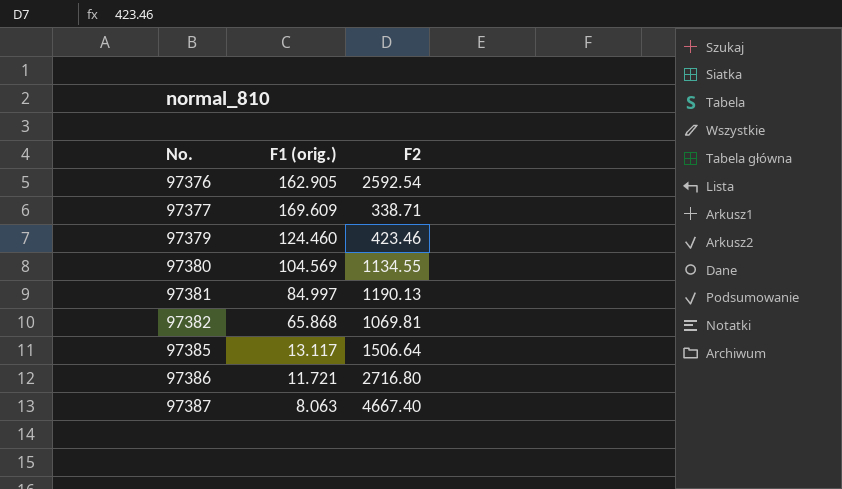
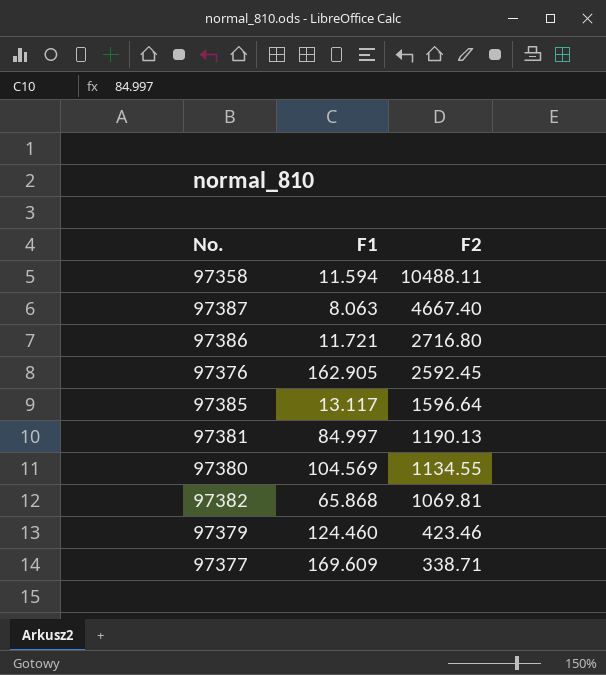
row order: No. ascending -> F2 descending
column name: F1 (orig.) -> F1
row 97358: none -> 11.594 | 10488.11
97376 | F2: 2592.54 -> 2592.45
97385 | F2: 1506.64 -> 1596.64

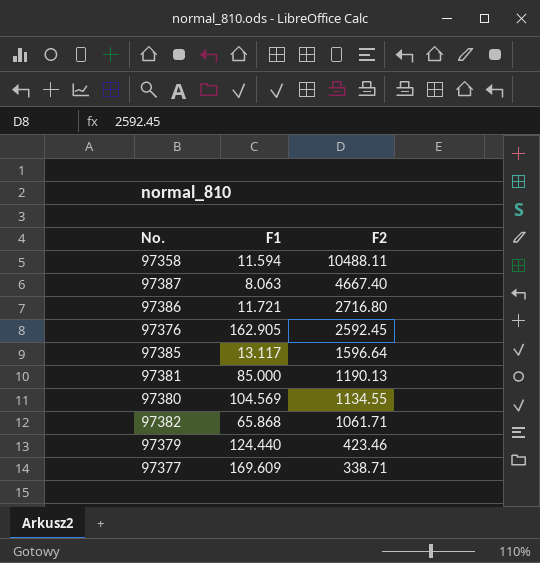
97381 | F1: 84.997 -> 85.000
97382 | F2: 1069.81 -> 1061.71
97379 | F1: 124.460 -> 124.440

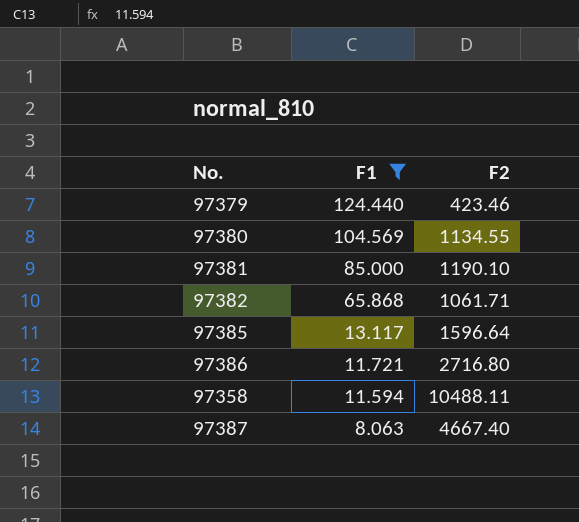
filter: none -> F1 <= 124.440
row order: F2 descending -> F1 descending
97381 | F2: 1190.13 -> 1190.10

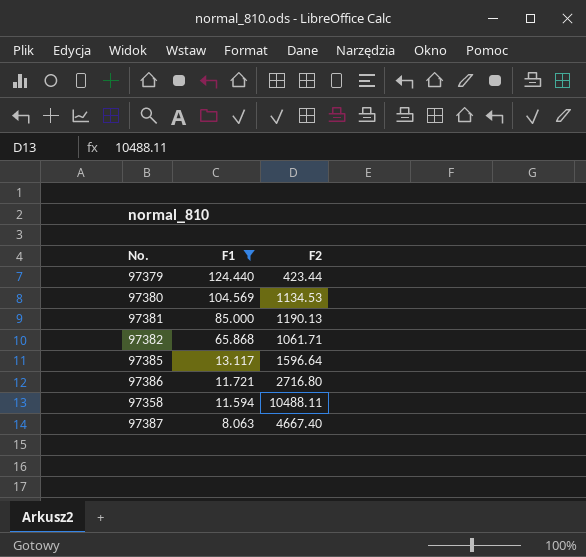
97379 | F2: 423.46 -> 423.44
97380 | F2: 1134.55 -> 1134.53
97381 | F2: 1190.10 -> 1190.13

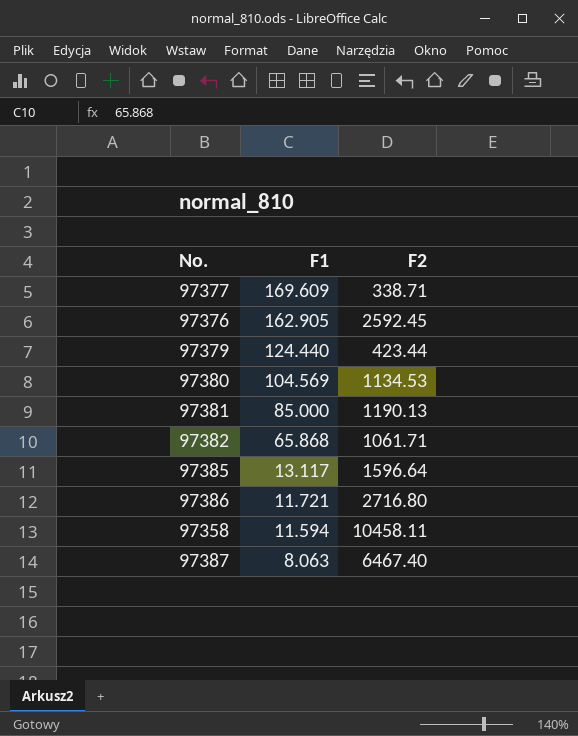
filter: F1 <= 124.440 -> none
97358 | F2: 10488.11 -> 10458.11
97387 | F2: 4667.40 -> 6467.40

